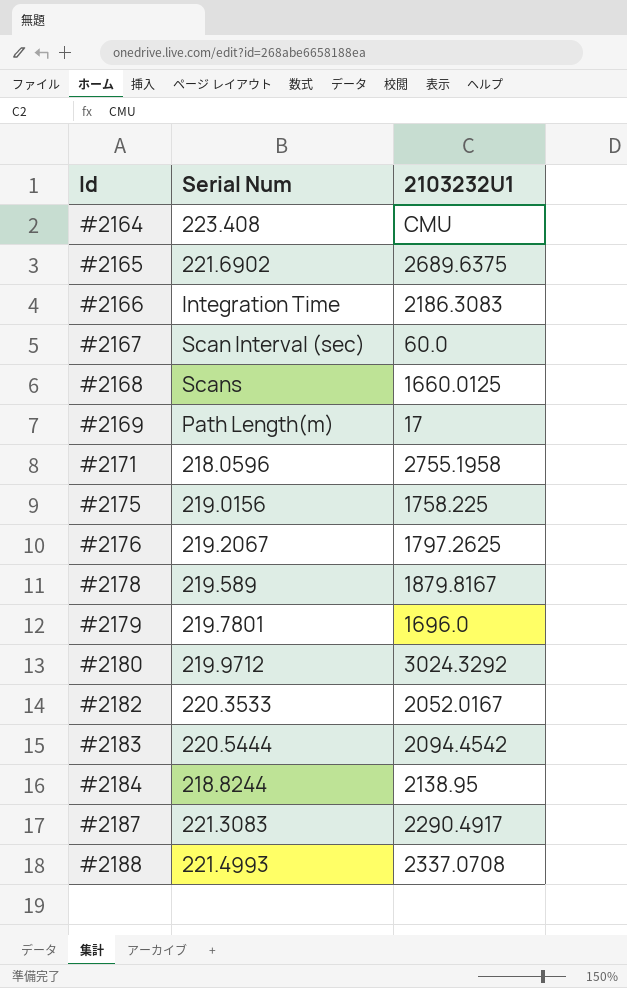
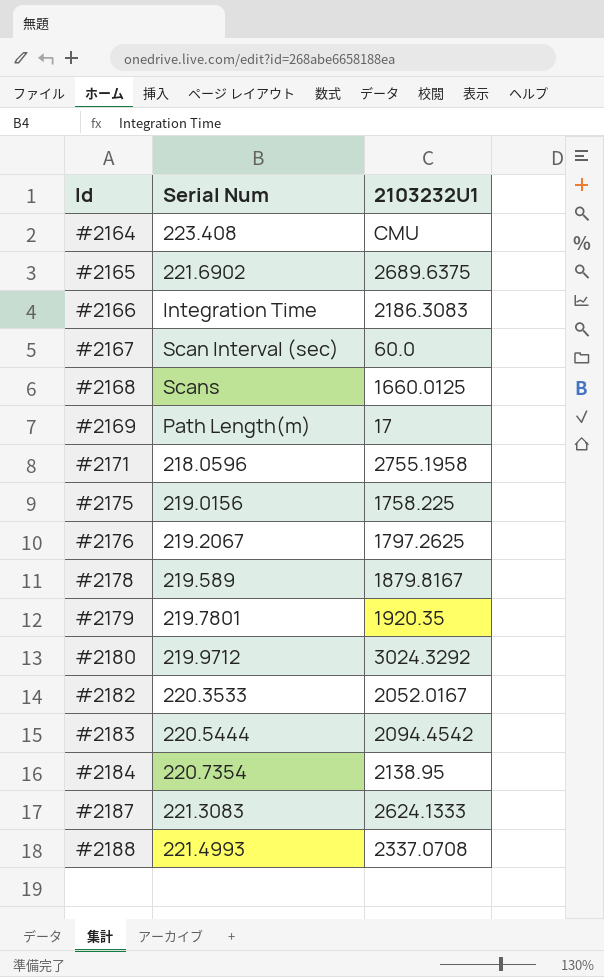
#2179 | 2103232U1: 1696.0 -> 1920.35
#2184 | Serial Num: 218.8244 -> 220.7354
#2187 | 2103232U1: 2290.4917 -> 2624.1333

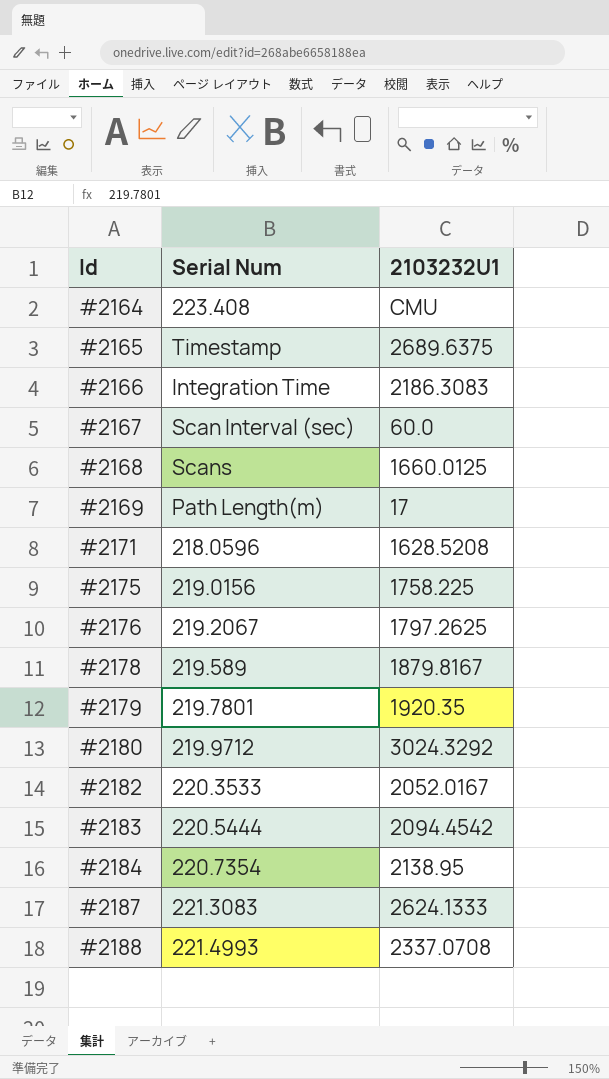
#2165 | Serial Num: 221.6902 -> Timestamp
#2171 | 2103232U1: 2755.1958 -> 1628.5208

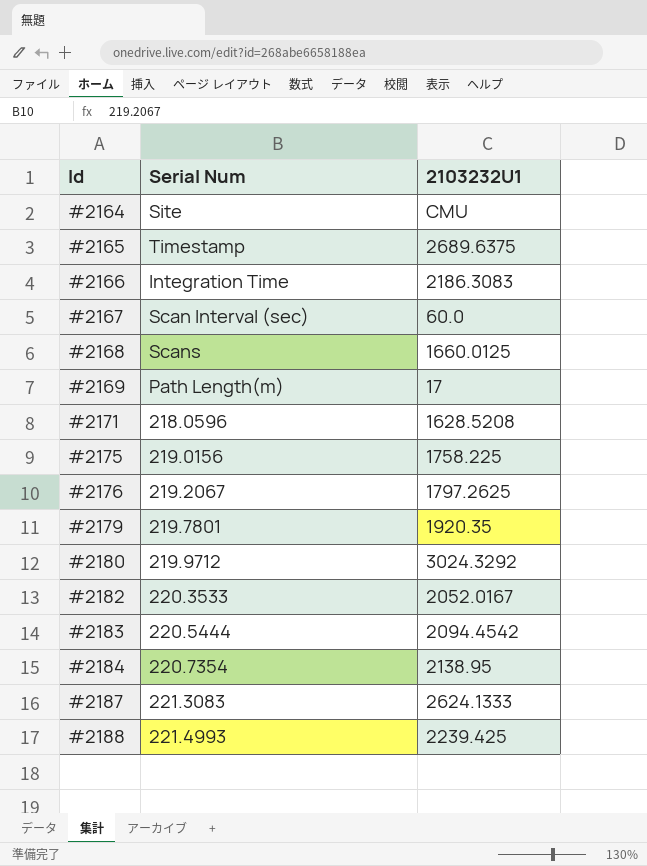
row #2178: 219.589 | 1879.8167 -> none
#2164 | Serial Num: 223.408 -> Site
#2188 | 2103232U1: 2337.0708 -> 2239.425

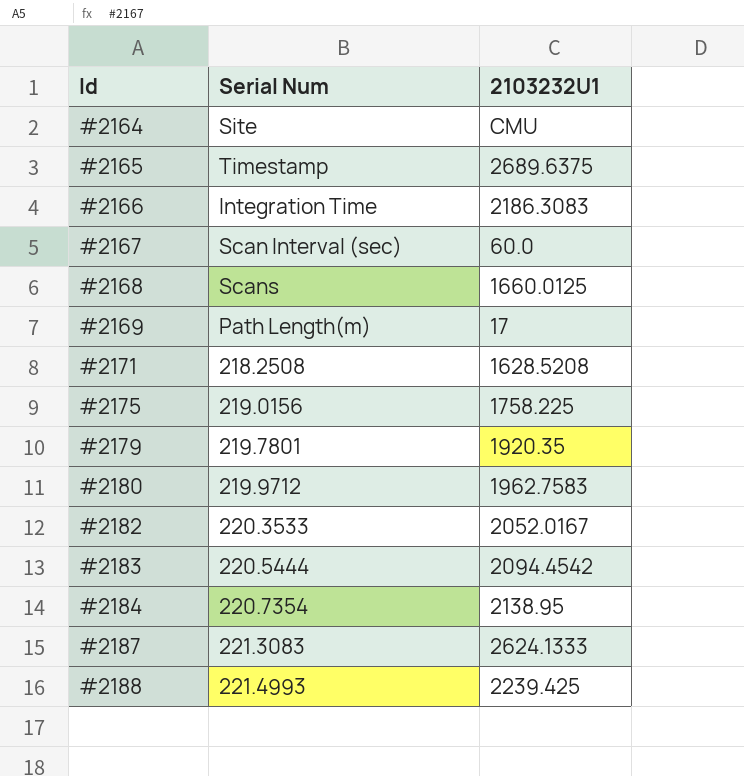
row #2176: 219.2067 | 1797.2625 -> none
#2171 | Serial Num: 218.0596 -> 218.2508
#2180 | 2103232U1: 3024.3292 -> 1962.7583

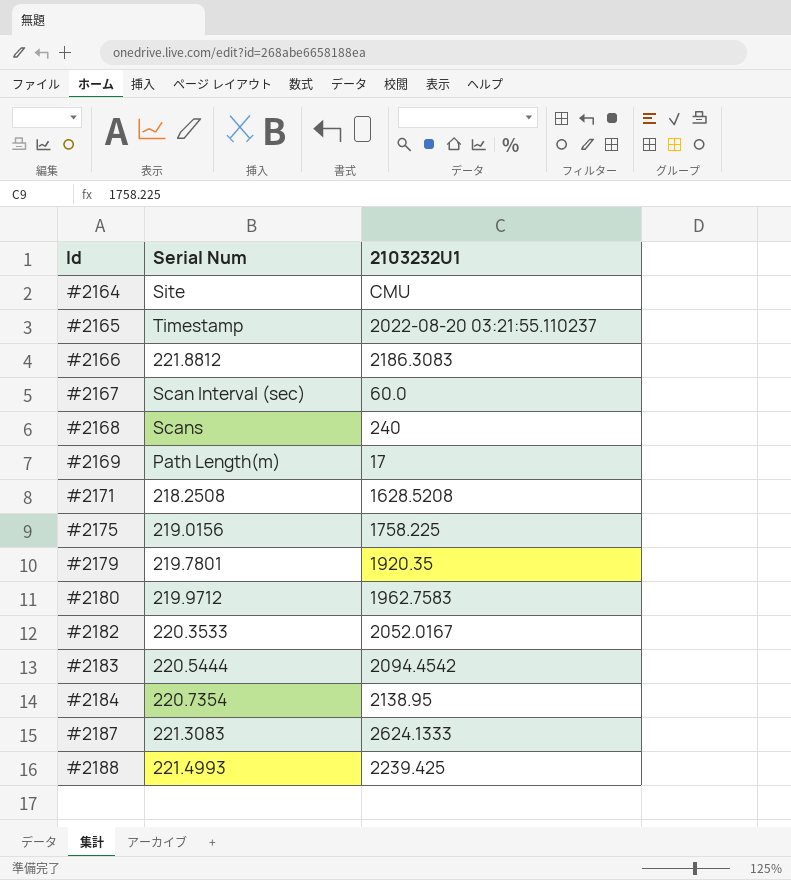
#2165 | 2103232U1: 2689.6375 -> 2022-08-20 03:21:55.110237
#2166 | Serial Num: Integration Time -> 221.8812
#2168 | 2103232U1: 1660.0125 -> 240

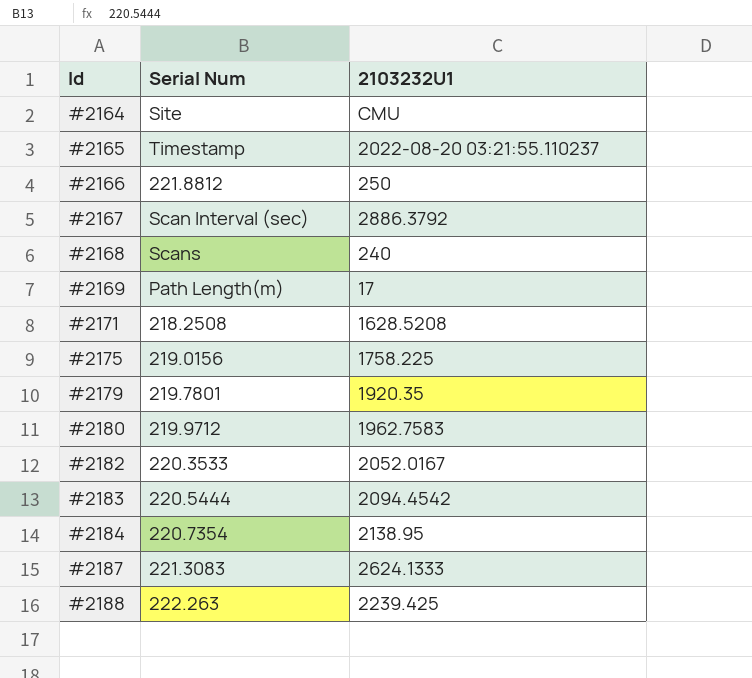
#2166 | 2103232U1: 2186.3083 -> 250
#2167 | 2103232U1: 60.0 -> 2886.3792
#2188 | Serial Num: 221.4993 -> 222.263

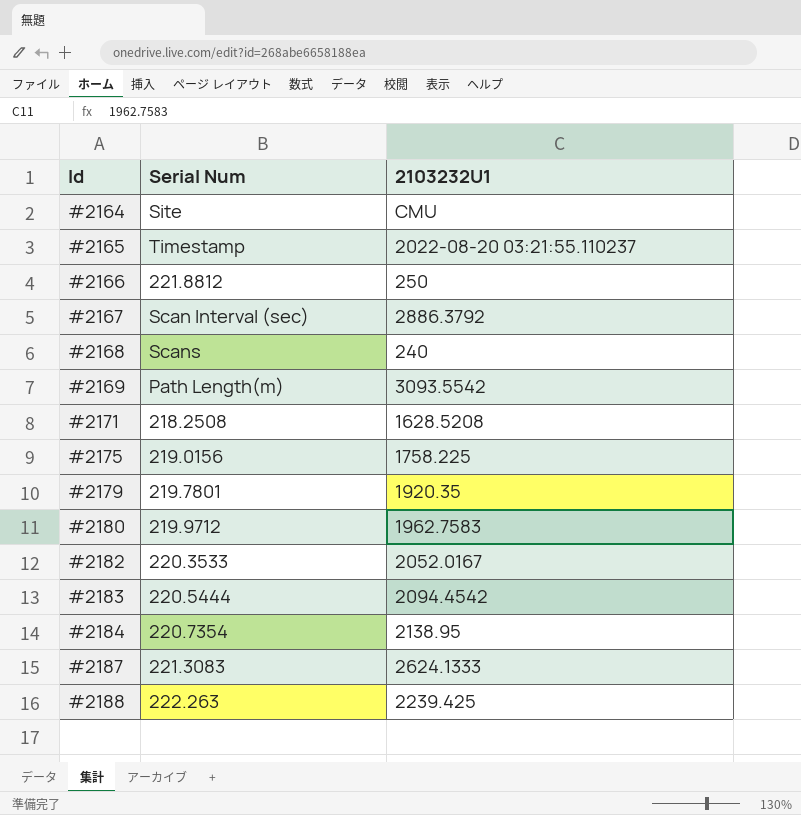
#2169 | 2103232U1: 17 -> 3093.5542

